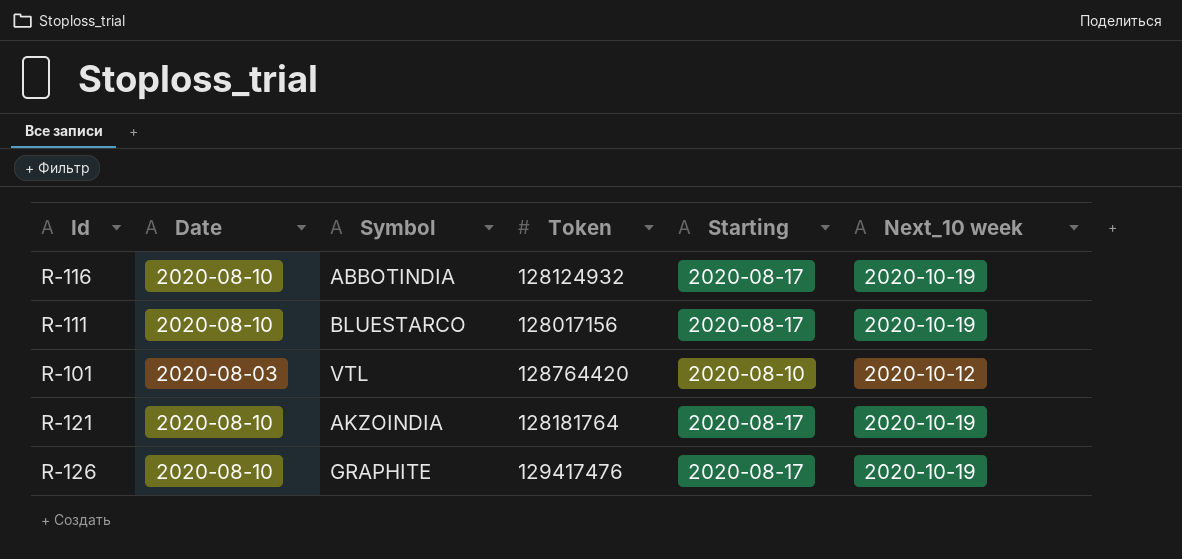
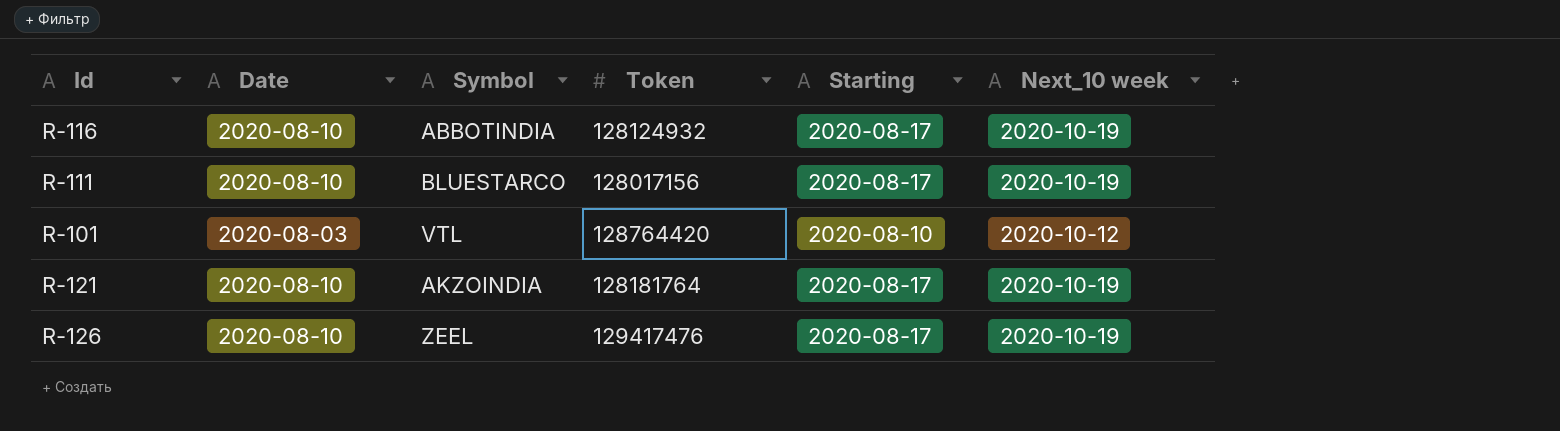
R-126 | Symbol: GRAPHITE -> ZEEL

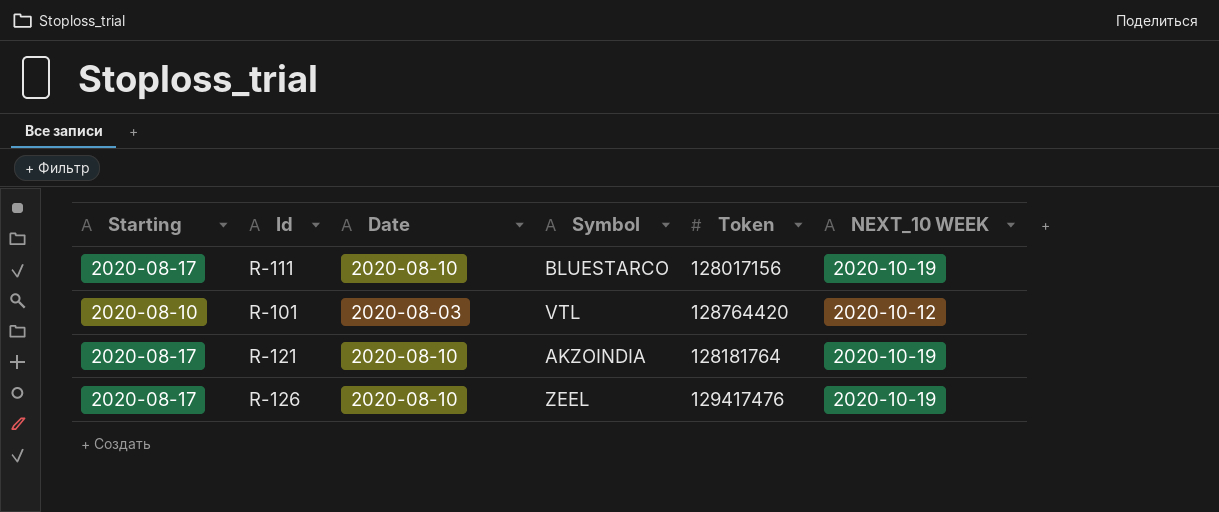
column Starting | position: 5 -> 1
column name: Next_10 week -> NEXT_10 WEEK
row R-116: 2020-08-10 | ABBOTINDIA | 128124932 | 2020-08-17 | 2020-10-19 -> none

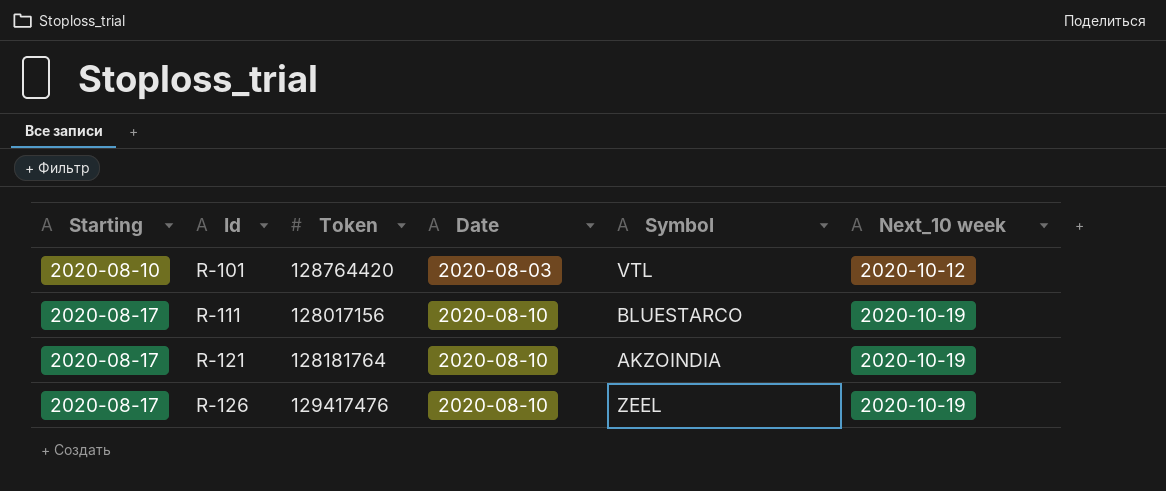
row order: none -> Starting ascending
column Token | position: 5 -> 3
column name: NEXT_10 WEEK -> Next_10 week

